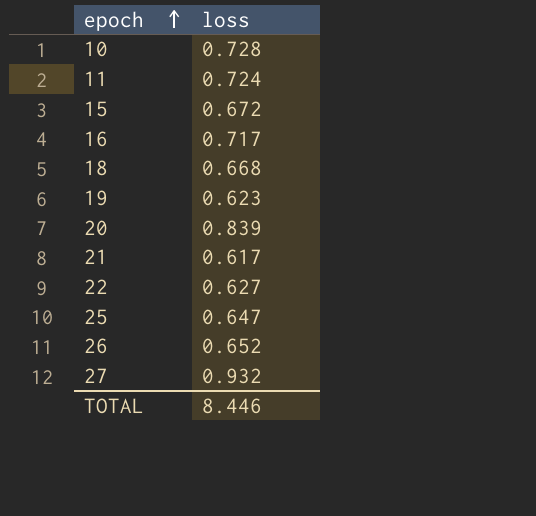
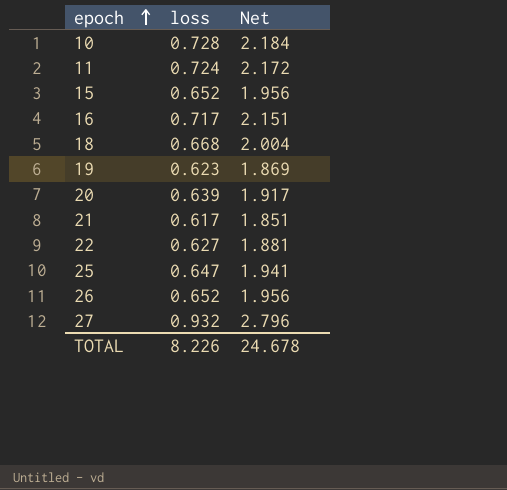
column Net | formula: none -> [loss] * 3
15 | loss: 0.672 -> 0.652
20 | loss: 0.839 -> 0.639
TOTAL | loss: 8.446 -> 8.226

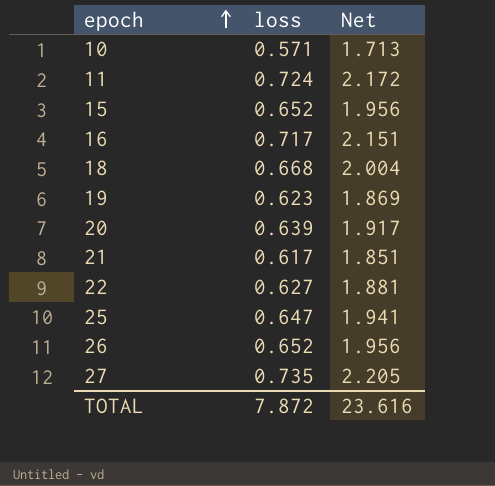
10 | loss: 0.728 -> 0.571
10 | Net: 2.184 -> 1.713
27 | loss: 0.932 -> 0.735
27 | Net: 2.796 -> 2.205
TOTAL | loss: 8.226 -> 7.872
TOTAL | Net: 24.678 -> 23.616

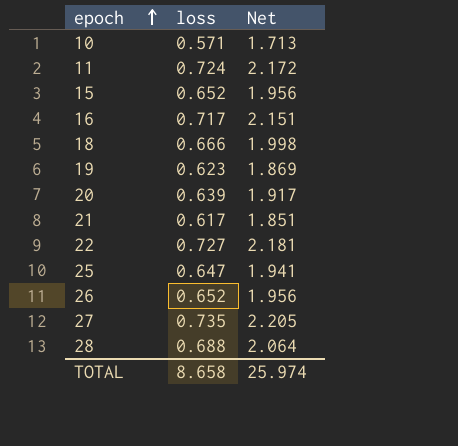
18 | loss: 0.668 -> 0.666
18 | Net: 2.004 -> 1.998
22 | loss: 0.627 -> 0.727
22 | Net: 1.881 -> 2.181
row 28: none -> 0.688 | 2.064
TOTAL | loss: 7.872 -> 8.658
TOTAL | Net: 23.616 -> 25.974

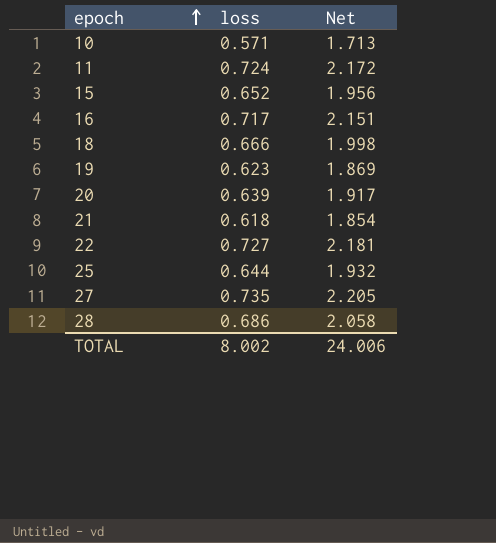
row 26: 0.652 | 1.956 -> none
21 | loss: 0.617 -> 0.618
21 | Net: 1.851 -> 1.854
25 | loss: 0.647 -> 0.644
25 | Net: 1.941 -> 1.932
28 | loss: 0.688 -> 0.686
28 | Net: 2.064 -> 2.058
TOTAL | loss: 8.658 -> 8.002
TOTAL | Net: 25.974 -> 24.006

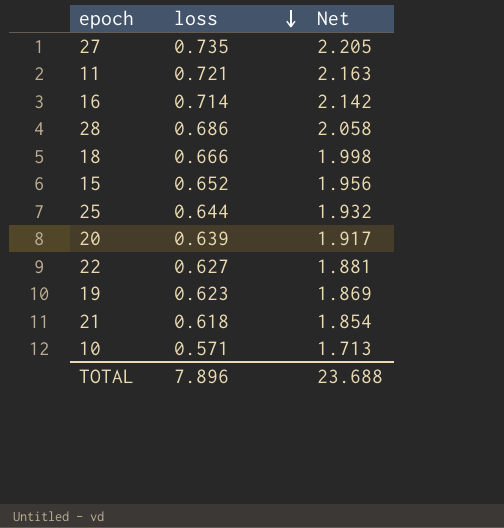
row order: epoch ascending -> loss descending
11 | loss: 0.724 -> 0.721
11 | Net: 2.172 -> 2.163
16 | loss: 0.717 -> 0.714
16 | Net: 2.151 -> 2.142
22 | loss: 0.727 -> 0.627
22 | Net: 2.181 -> 1.881
TOTAL | loss: 8.002 -> 7.896
TOTAL | Net: 24.006 -> 23.688

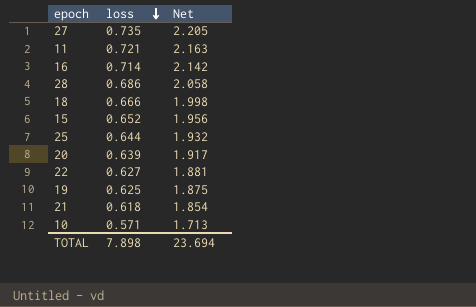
19 | loss: 0.623 -> 0.625
19 | Net: 1.869 -> 1.875
TOTAL | loss: 7.896 -> 7.898
TOTAL | Net: 23.688 -> 23.694

